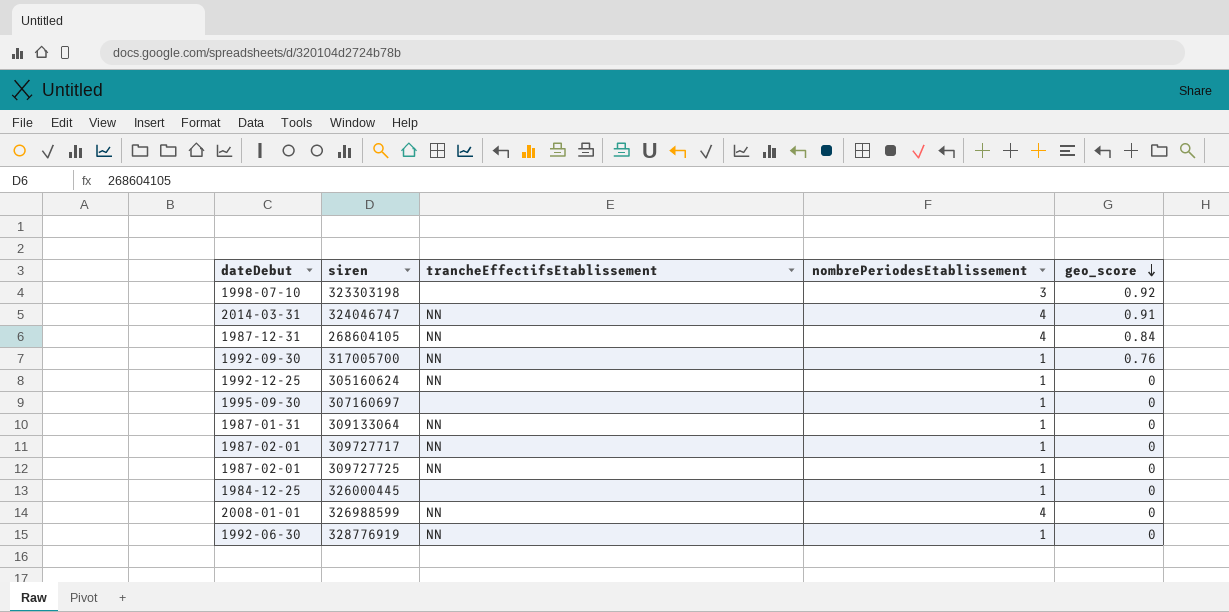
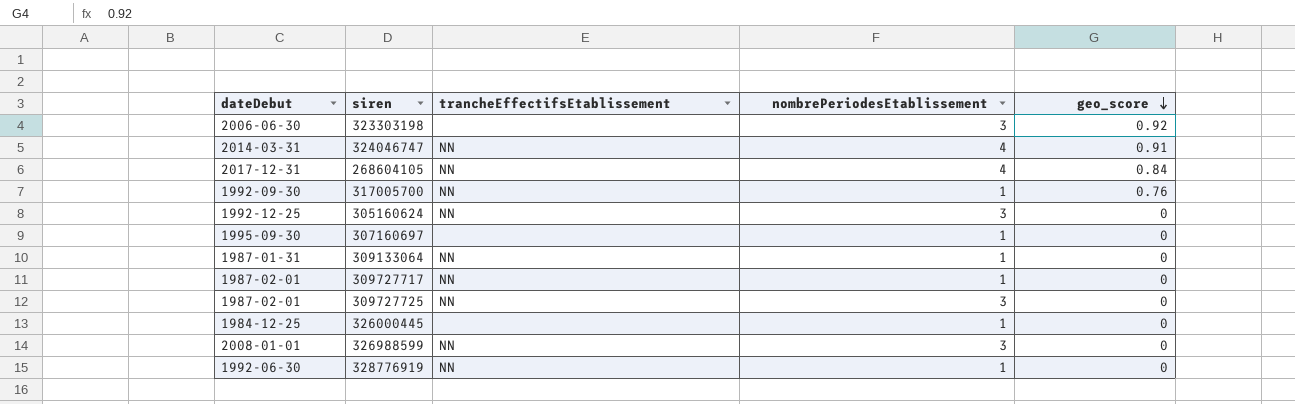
323303198 | dateDebut: 1998-07-10 -> 2006-06-30
268604105 | dateDebut: 1987-12-31 -> 2017-12-31
305160624 | nombrePeriodesEtablissement: 1 -> 3
309727725 | nombrePeriodesEtablissement: 1 -> 3
326988599 | nombrePeriodesEtablissement: 4 -> 3

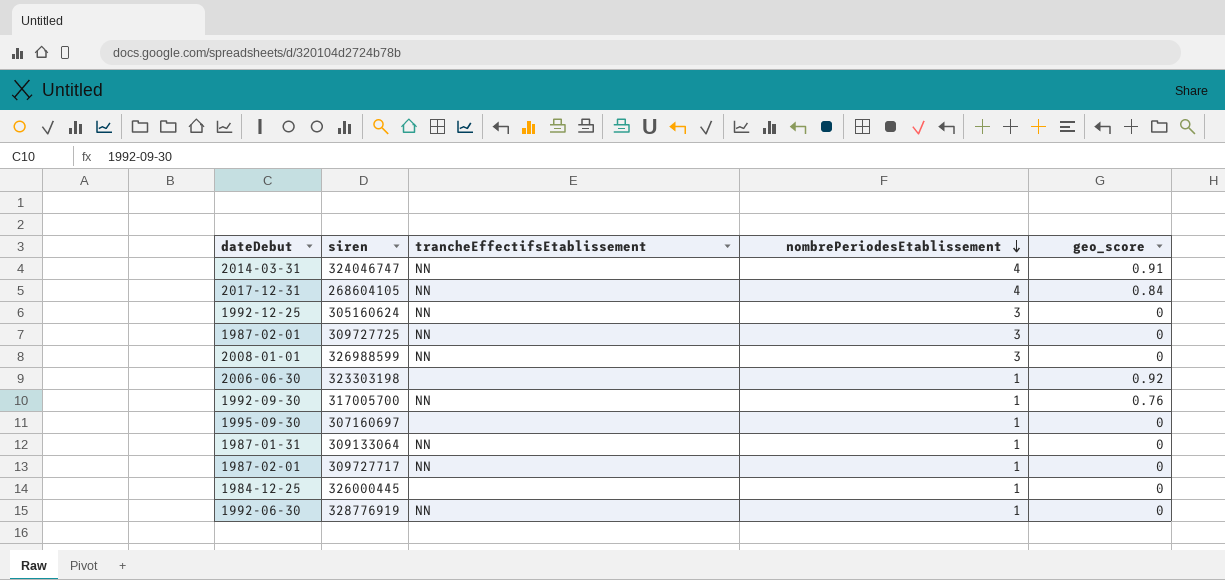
row order: geo_score descending -> nombrePeriodesEtablissement descending
323303198 | nombrePeriodesEtablissement: 3 -> 1

